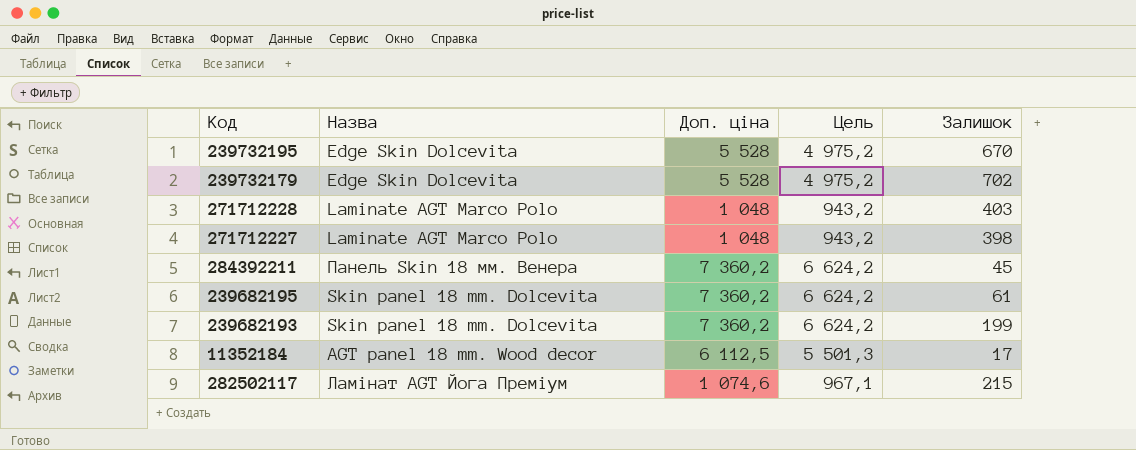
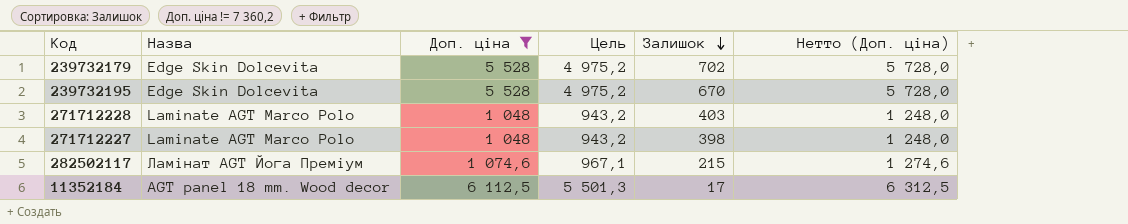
filter: none -> Доп. ціна != 7 360,2
row order: none -> Залишок descending
column Нетто (Доп. ціна) | formula: none -> [Доп. ціна] + 200

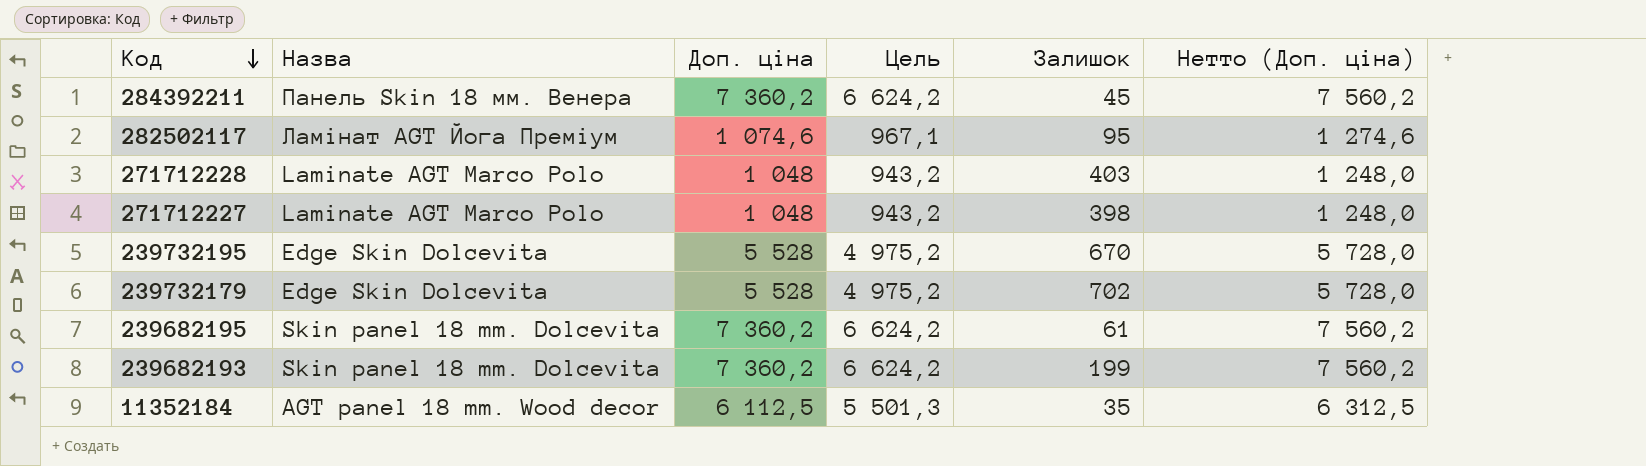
filter: Доп. ціна != 7 360,2 -> none
row order: Залишок descending -> Код descending
282502117 | Залишок: 215 -> 95
11352184 | Залишок: 17 -> 35

